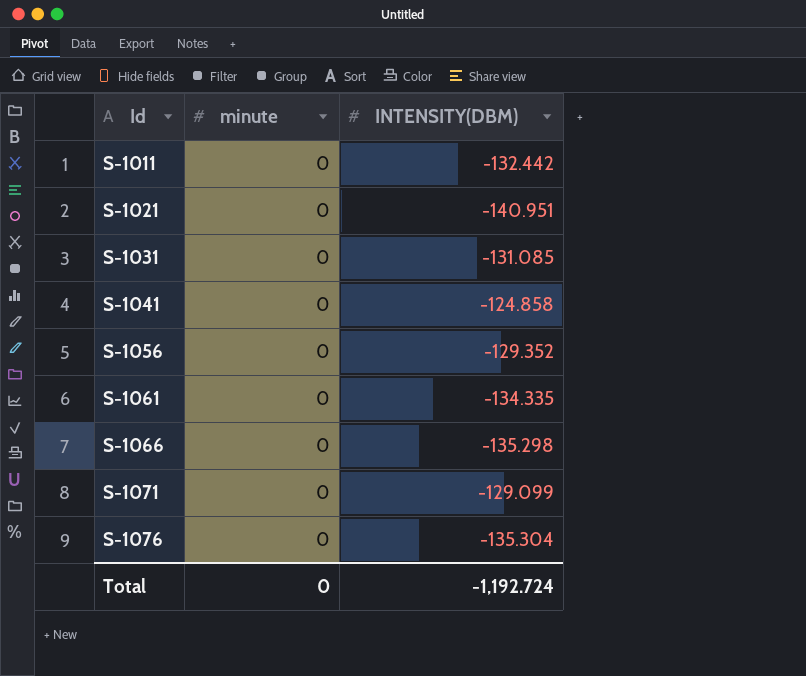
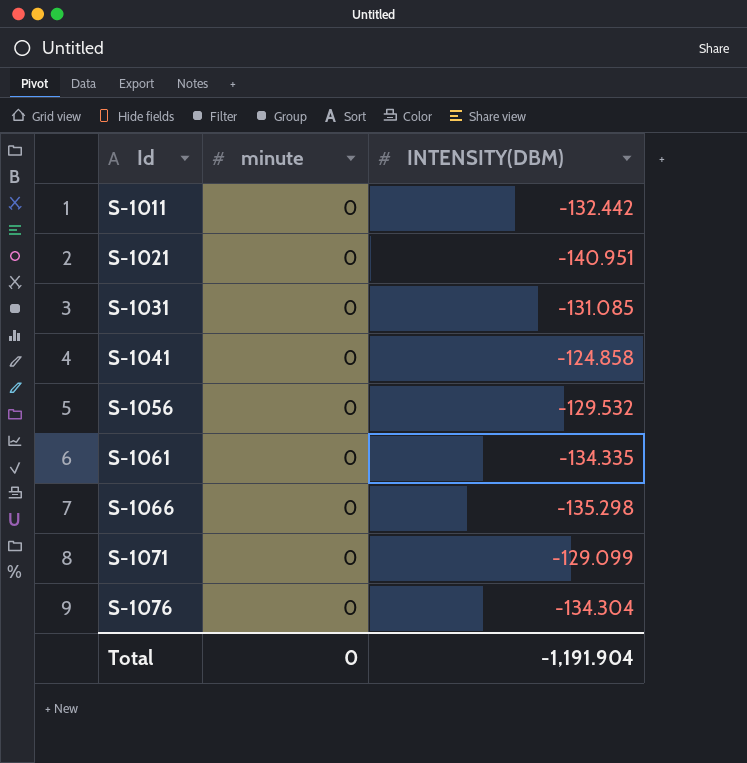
S-1056 | INTENSITY(DBM): -129.352 -> -129.532
S-1076 | INTENSITY(DBM): -135.304 -> -134.304
Total | INTENSITY(DBM): -1,192.724 -> -1,191.904

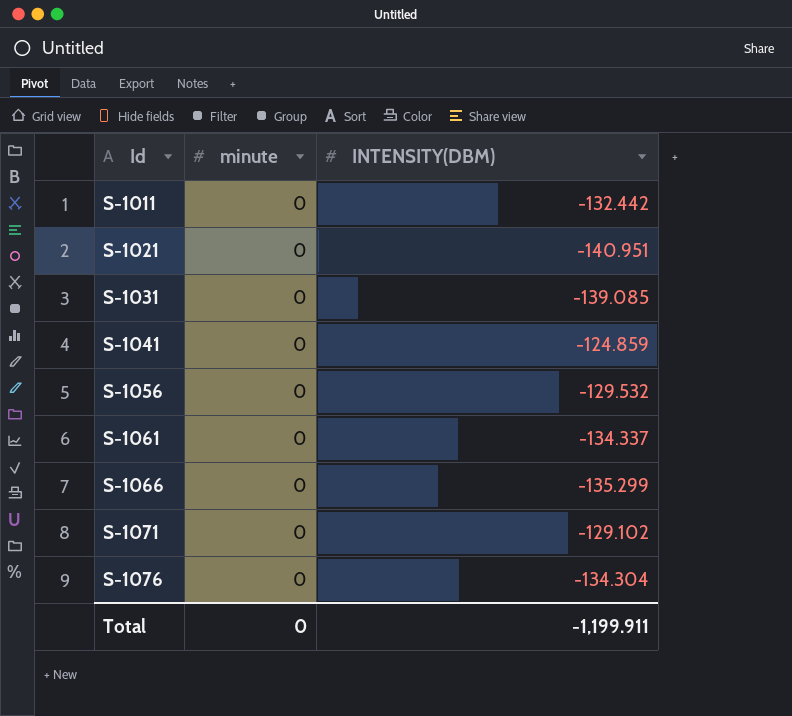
S-1031 | INTENSITY(DBM): -131.085 -> -139.085
S-1041 | INTENSITY(DBM): -124.858 -> -124.859
S-1061 | INTENSITY(DBM): -134.335 -> -134.337
S-1066 | INTENSITY(DBM): -135.298 -> -135.299
S-1071 | INTENSITY(DBM): -129.099 -> -129.102
Total | INTENSITY(DBM): -1,191.904 -> -1,199.911

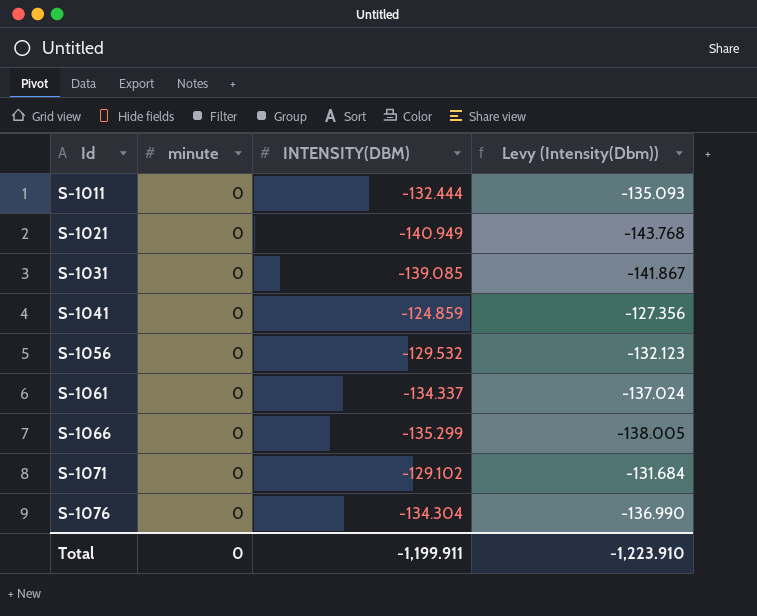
column Levy (Intensity(Dbm)) | formula: none -> [INTENSITY(DBM)] * 1.02
S-1011 | INTENSITY(DBM): -132.442 -> -132.444
S-1021 | INTENSITY(DBM): -140.951 -> -140.949

